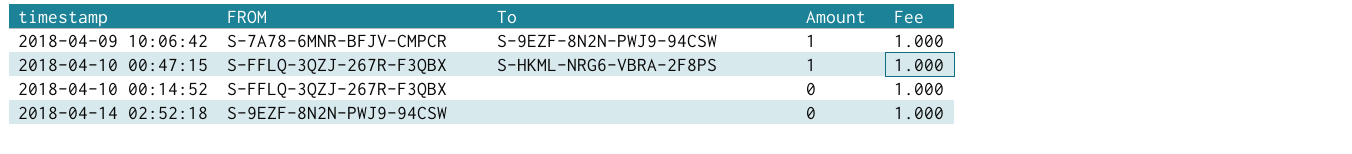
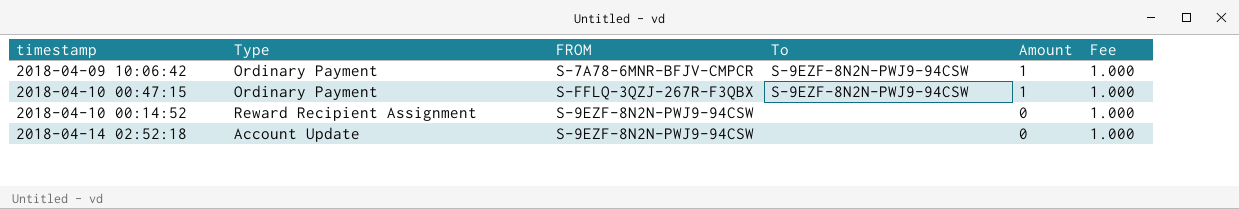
column Type | position: none -> 2
2018-04-10 00:47:15 | To: S-HKML-NRG6-VBRA-2F8PS -> S-9EZF-8N2N-PWJ9-94CSW
2018-04-10 00:14:52 | FROM: S-FFLQ-3QZJ-267R-F3QBX -> S-9EZF-8N2N-PWJ9-94CSW

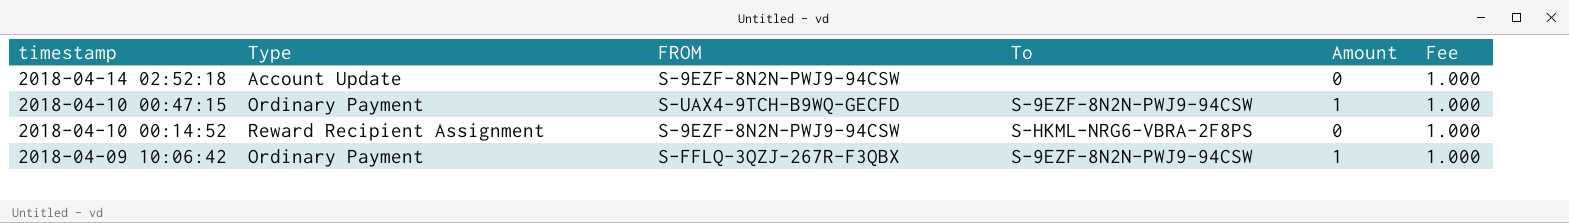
row order: Amount descending -> timestamp descending
2018-04-10 00:47:15 | FROM: S-FFLQ-3QZJ-267R-F3QBX -> S-UAX4-9TCH-B9WQ-GECFD
2018-04-10 00:14:52 | To: none -> S-HKML-NRG6-VBRA-2F8PS
2018-04-09 10:06:42 | FROM: S-7A78-6MNR-BFJV-CMPCR -> S-FFLQ-3QZJ-267R-F3QBX

